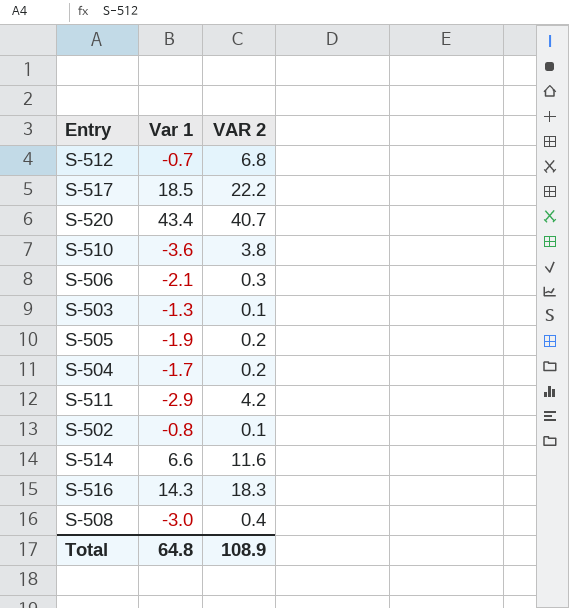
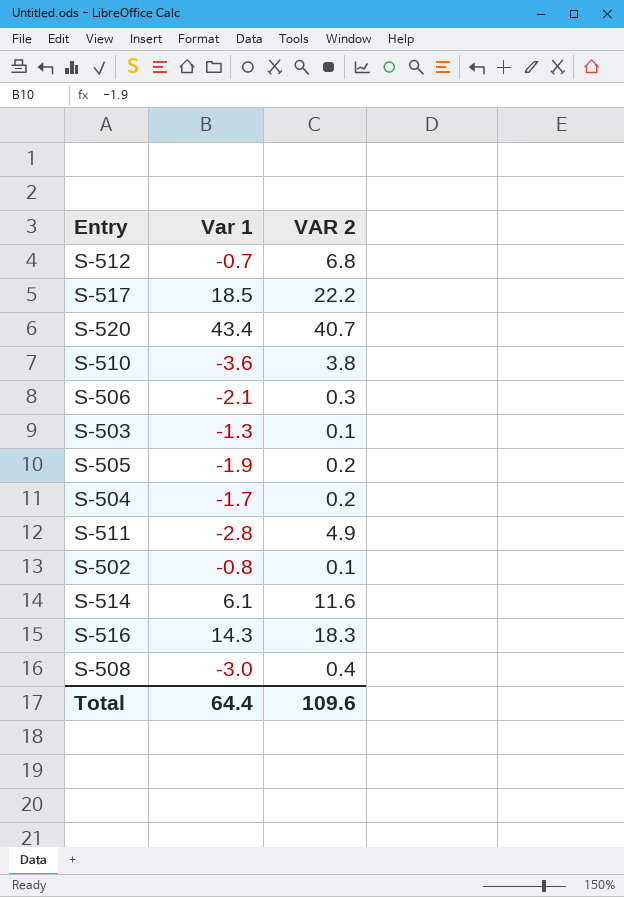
S-511 | Var 1: -2.9 -> -2.8
S-511 | VAR 2: 4.2 -> 4.9
S-514 | Var 1: 6.6 -> 6.1
Total | Var 1: 64.8 -> 64.4
Total | VAR 2: 108.9 -> 109.6

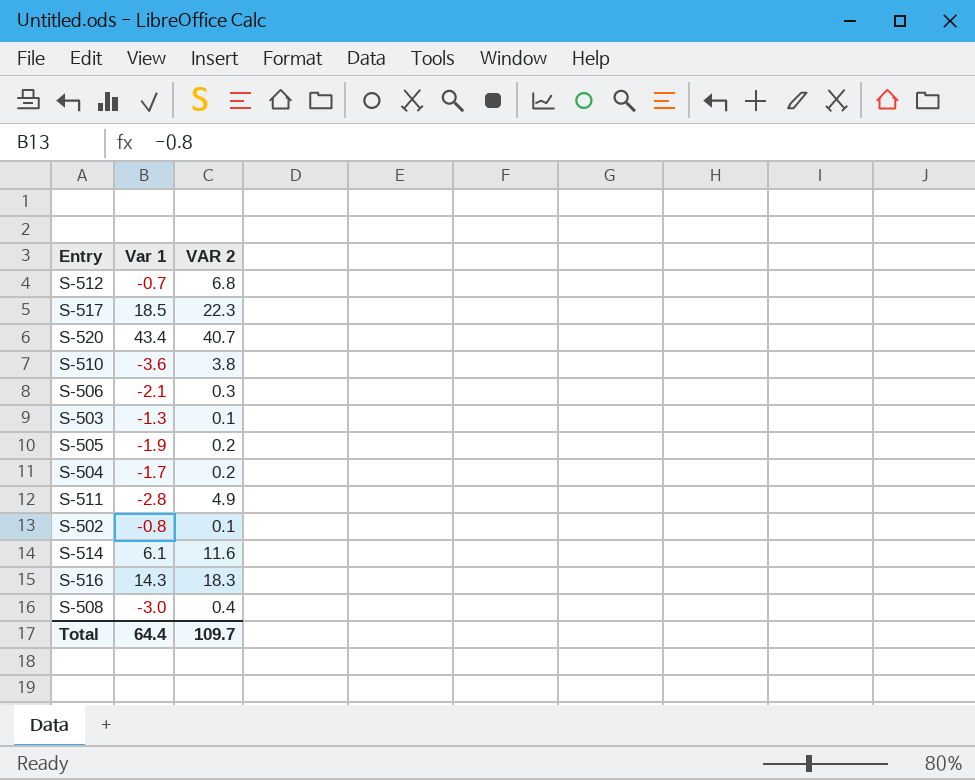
S-517 | VAR 2: 22.2 -> 22.3
Total | VAR 2: 109.6 -> 109.7

